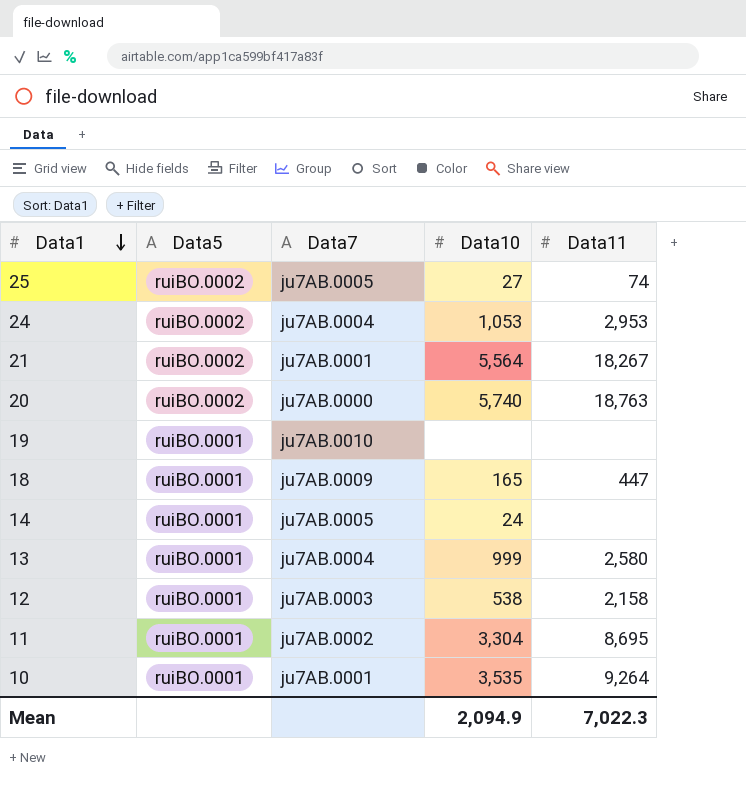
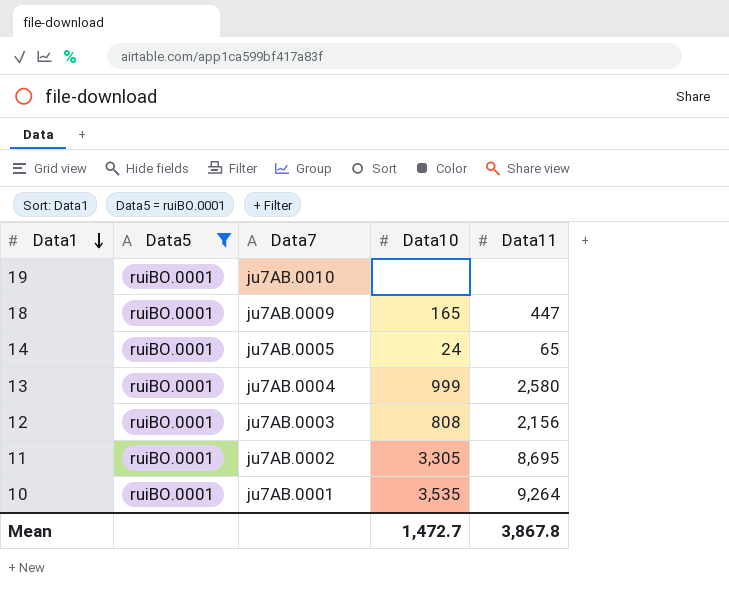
filter: none -> Data5 = ruiBO.0001
14 | Data11: none -> 65
12 | Data10: 538 -> 808
12 | Data11: 2,158 -> 2,156
11 | Data10: 3,304 -> 3,305
Mean | Data10: 2,094.9 -> 1,472.7
Mean | Data11: 7,022.3 -> 3,867.8

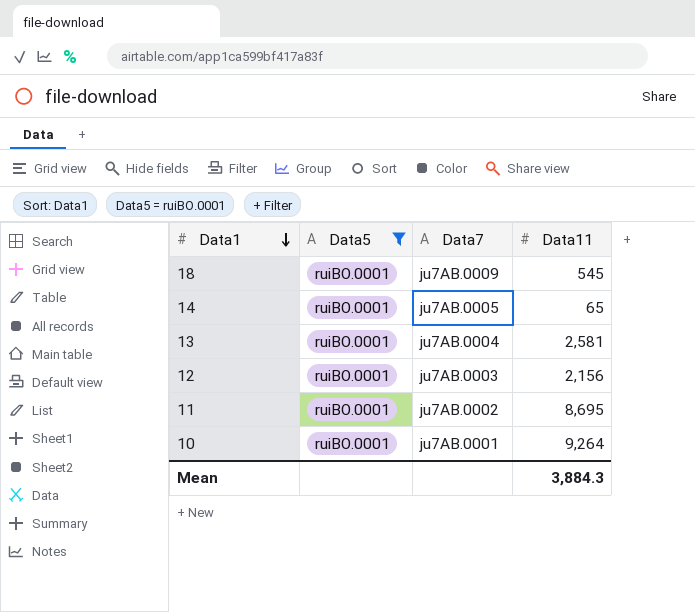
column Data10 | position: 4 -> none
row 19: ruiBO.0001 | ju7AB.0010 | none | none -> none
18 | Data11: 447 -> 545
13 | Data11: 2,580 -> 2,581
Mean | Data11: 3,867.8 -> 3,884.3

